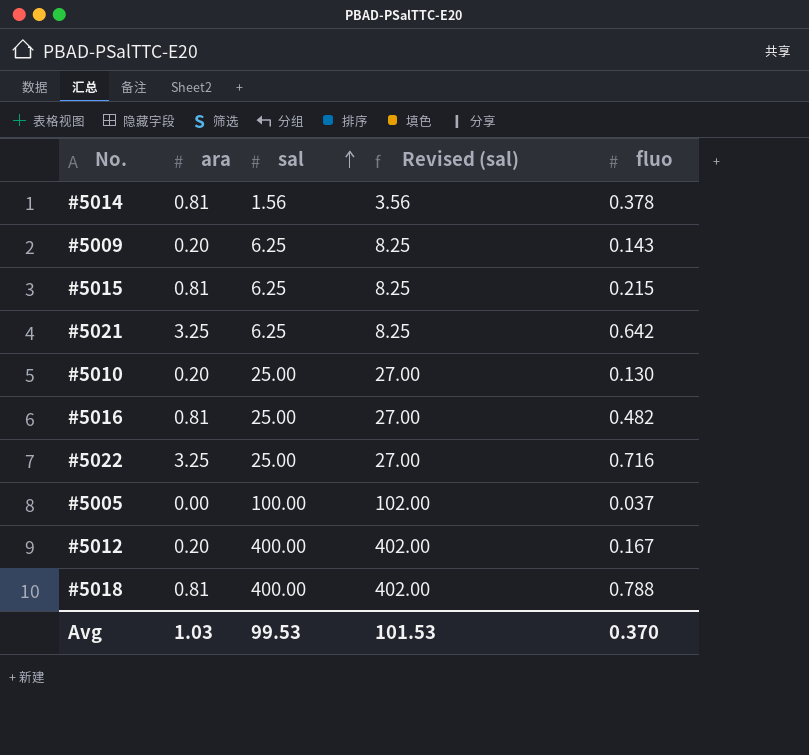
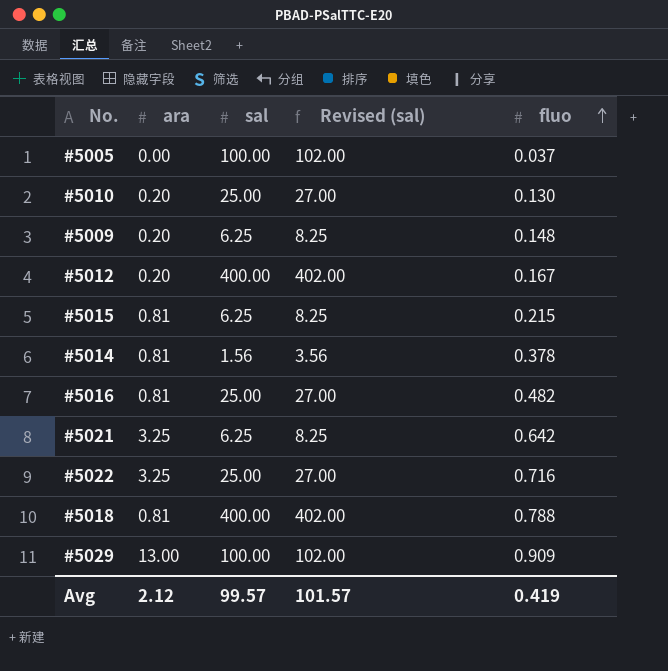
row order: sal ascending -> fluo ascending
#5009 | fluo: 0.143 -> 0.148
row #5029: none -> 13.00 | 100.00 | 102.00 | 0.909
Avg | ara: 1.03 -> 2.12
Avg | sal: 99.53 -> 99.57
Avg | Revised (sal): 101.53 -> 101.57
Avg | fluo: 0.370 -> 0.419

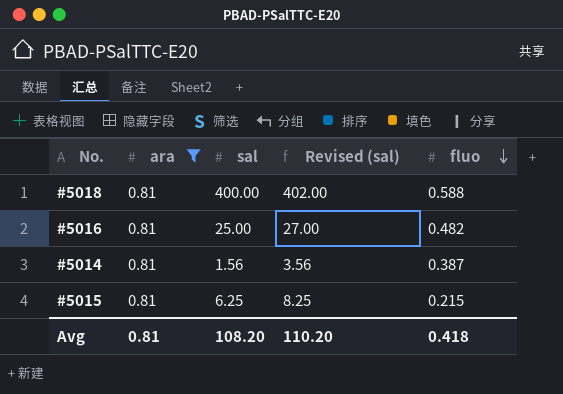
filter: none -> ara = 0.81
row order: fluo ascending -> fluo descending
#5018 | fluo: 0.788 -> 0.588
#5014 | fluo: 0.378 -> 0.387
Avg | ara: 2.12 -> 0.81
Avg | sal: 99.57 -> 108.20
Avg | Revised (sal): 101.57 -> 110.20
Avg | fluo: 0.419 -> 0.418

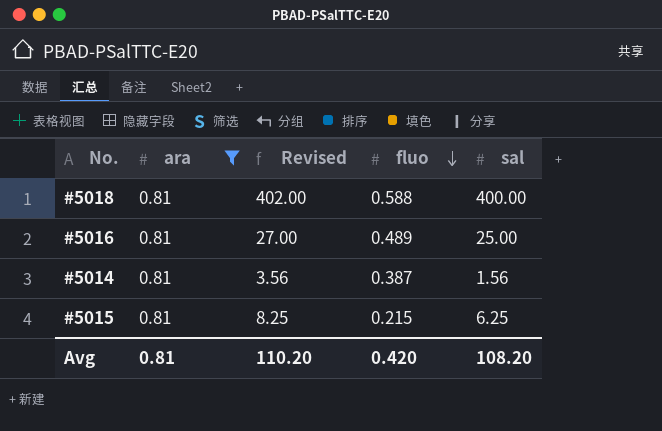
column name: Revised (sal) -> Revised
column sal | position: 3 -> 5
#5016 | fluo: 0.482 -> 0.489
Avg | fluo: 0.418 -> 0.420

